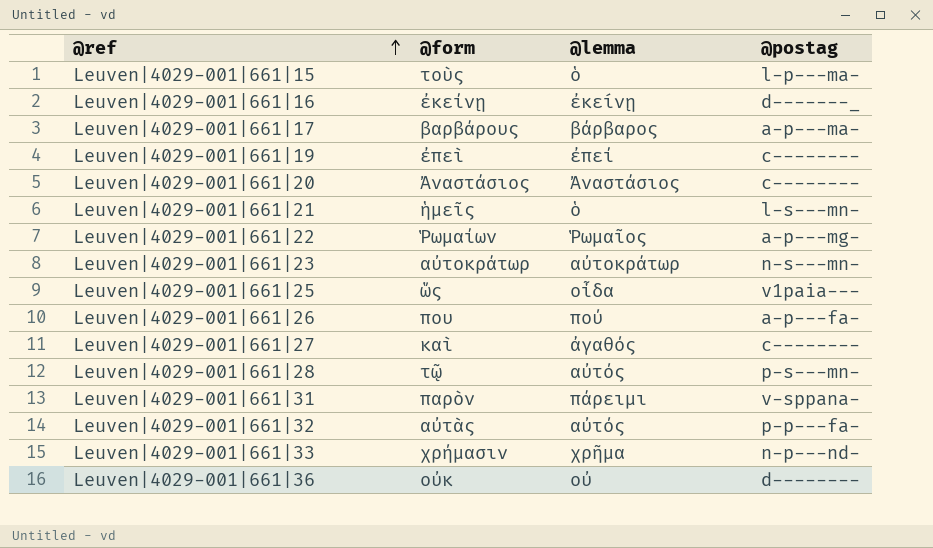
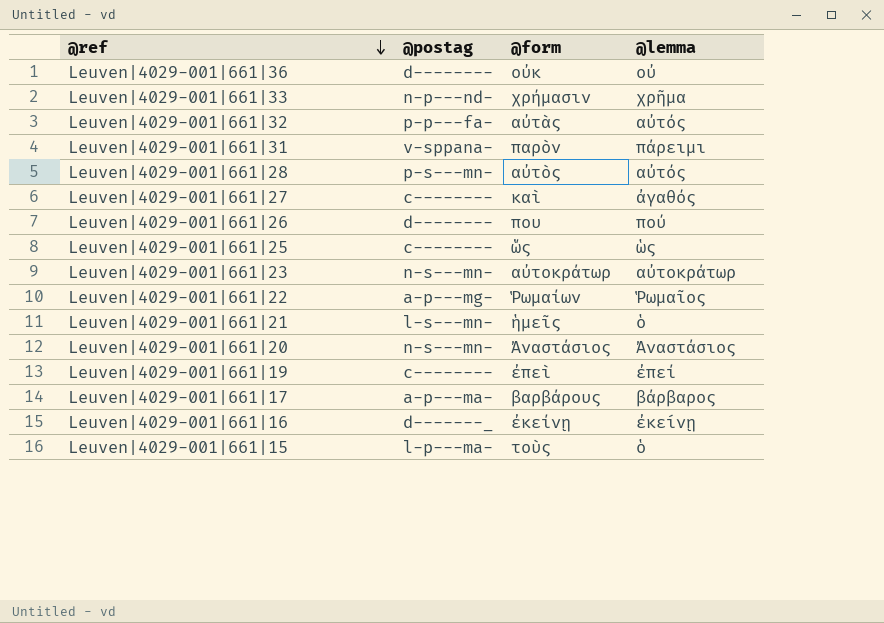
row order: @ref ascending -> @ref descending
column @postag | position: 4 -> 2
Leuven|4029-001|661|28 | @form: τῷ -> αὐτὸς
Leuven|4029-001|661|26 | @postag: a-p---fa- -> d--------
Leuven|4029-001|661|25 | @postag: v1paia--- -> c--------
Leuven|4029-001|661|25 | @lemma: οἶδα -> ὡς
Leuven|4029-001|661|20 | @postag: c-------- -> n-s---mn-

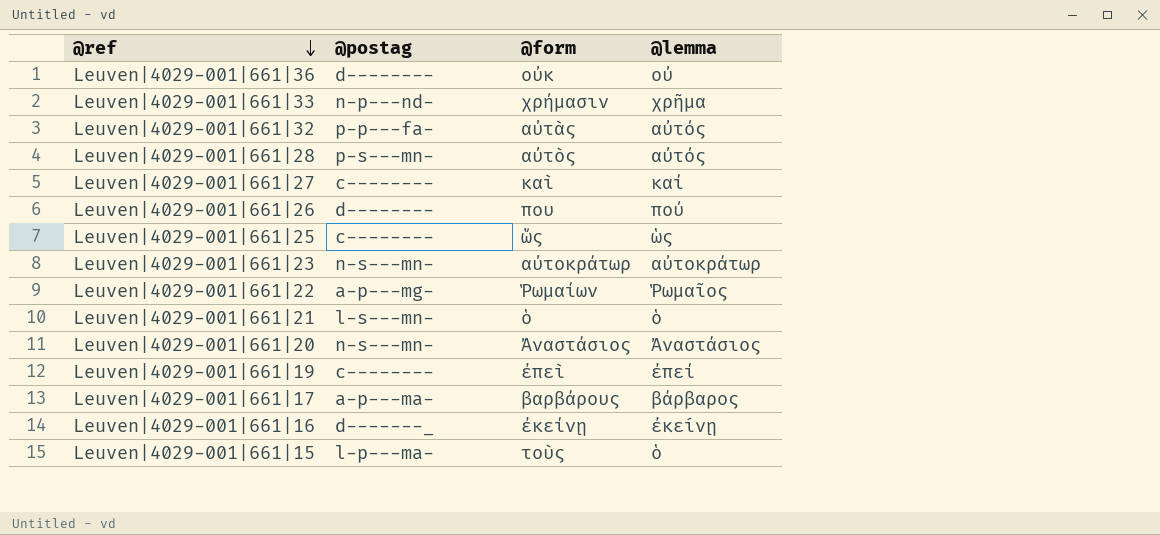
row Leuven|4029-001|661|31: v-sppana- | παρὸν | πάρειμι -> none
Leuven|4029-001|661|27 | @lemma: ἀγαθός -> καί
Leuven|4029-001|661|21 | @form: ἡμεῖς -> ὁ

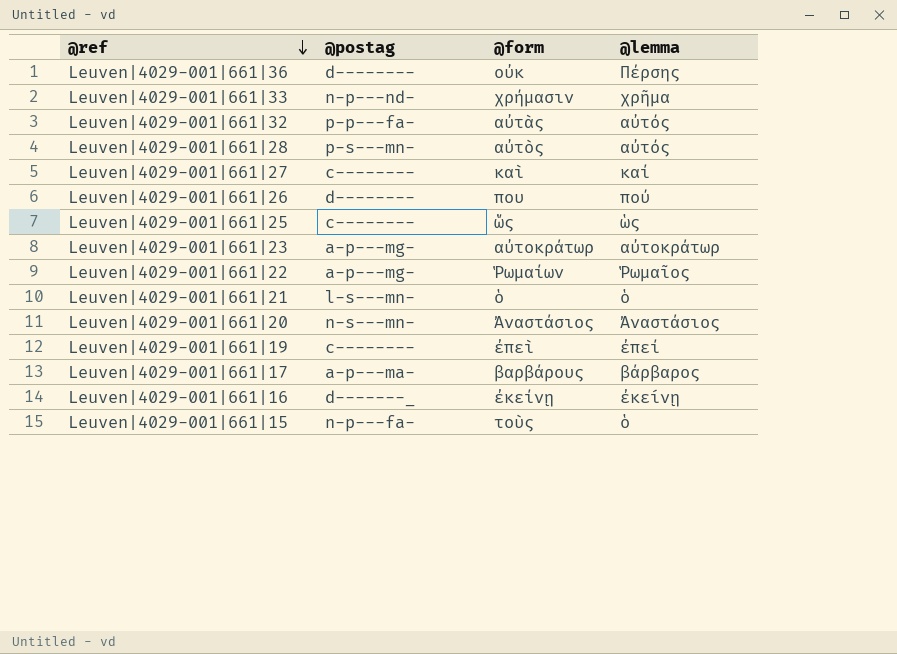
Leuven|4029-001|661|36 | @lemma: οὐ -> Πέρσης
Leuven|4029-001|661|23 | @postag: n-s---mn- -> a-p---mg-
Leuven|4029-001|661|15 | @postag: l-p---ma- -> n-p---fa-

